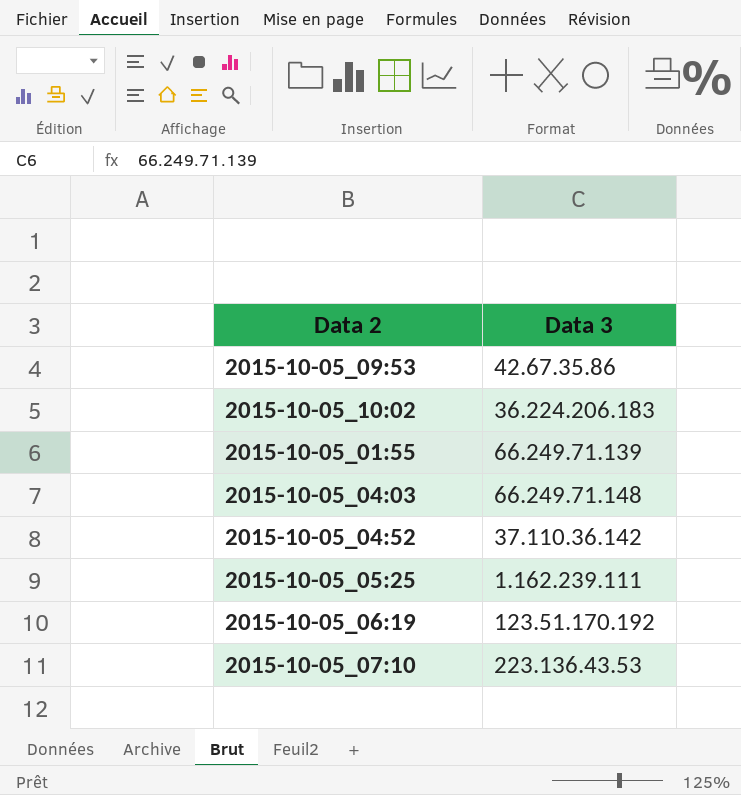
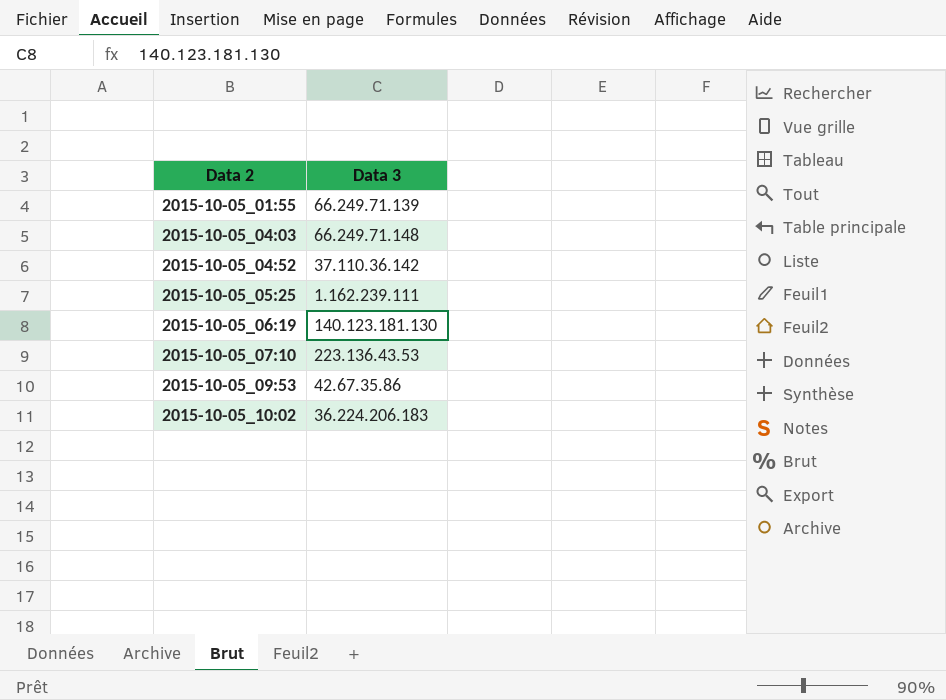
row order: none -> Data 2 ascending
2015-10-05_06:19 | Data 3: 123.51.170.192 -> 140.123.181.130

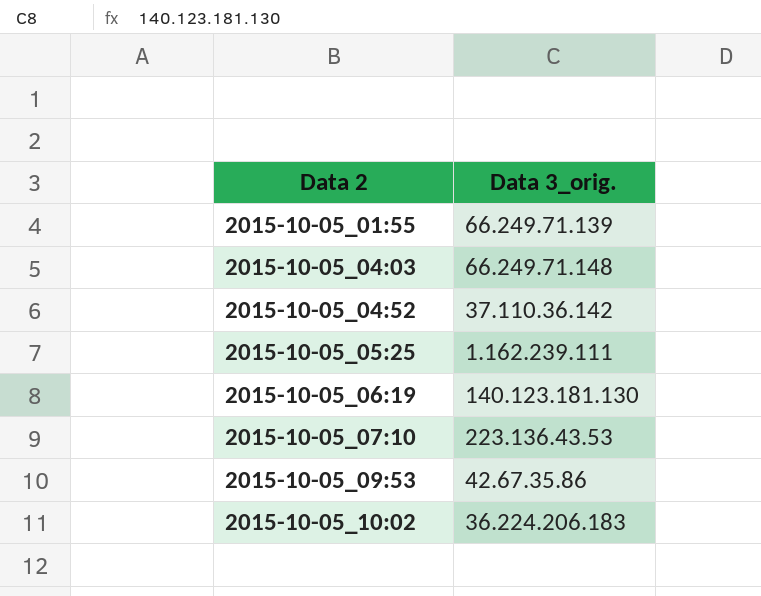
column name: Data 3 -> Data 3_orig.

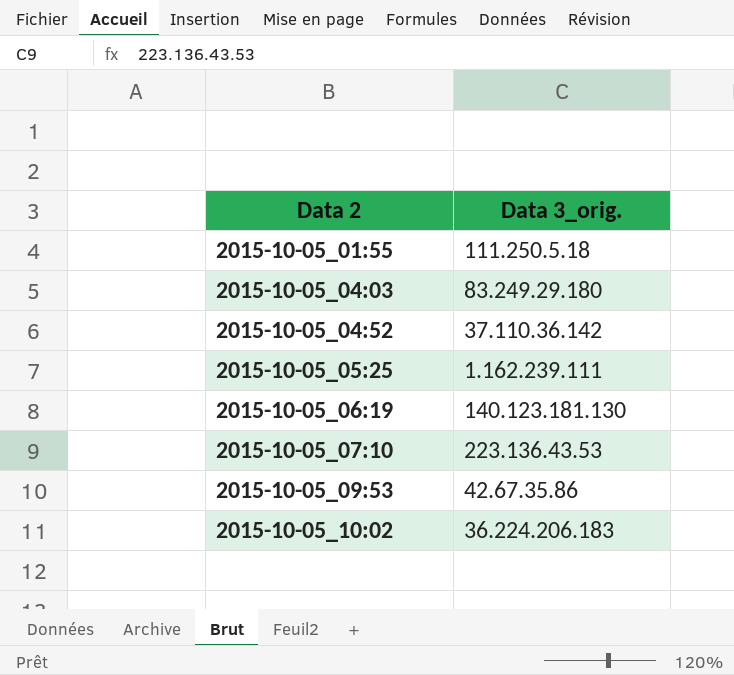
2015-10-05_01:55 | Data 3_orig.: 66.249.71.139 -> 111.250.5.18
2015-10-05_04:03 | Data 3_orig.: 66.249.71.148 -> 83.249.29.180

